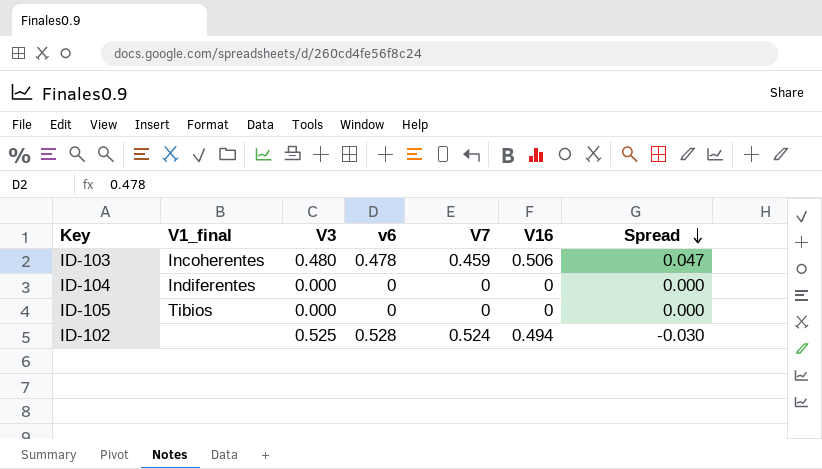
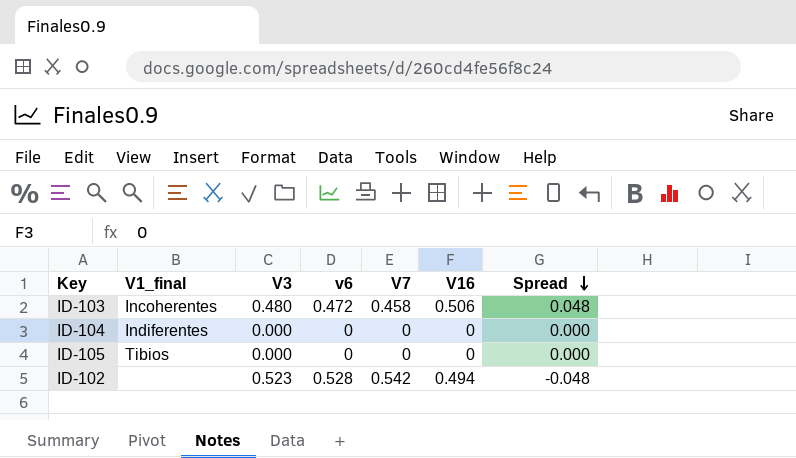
ID-103 | v6: 0.478 -> 0.472
ID-103 | V7: 0.459 -> 0.458
ID-103 | Spread: 0.047 -> 0.048
ID-102 | V3: 0.525 -> 0.523
ID-102 | V7: 0.524 -> 0.542
ID-102 | Spread: -0.030 -> -0.048

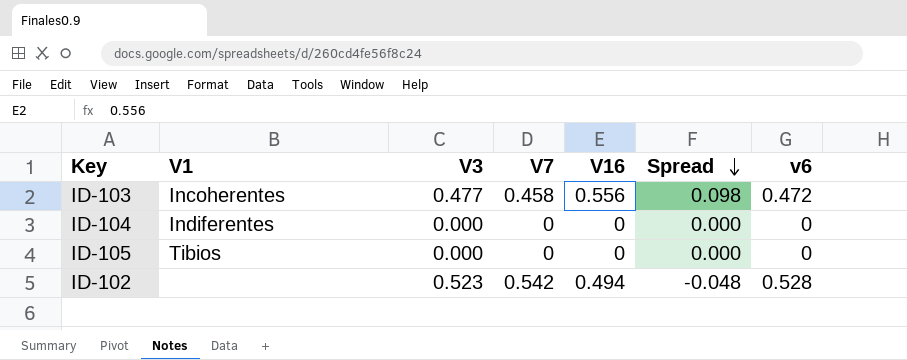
column name: V1_final -> V1
column v6 | position: 4 -> 7
ID-103 | V3: 0.480 -> 0.477
ID-103 | V16: 0.506 -> 0.556
ID-103 | Spread: 0.048 -> 0.098

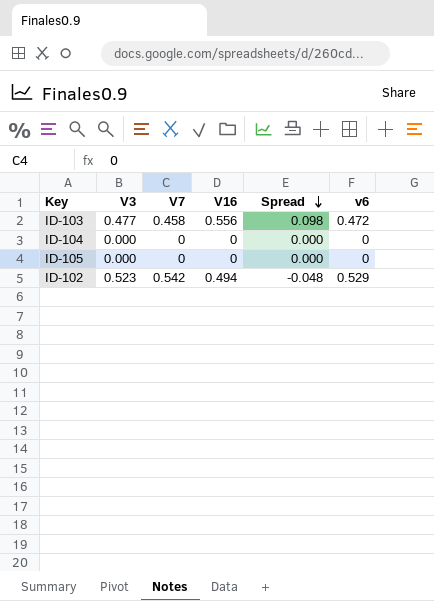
column V1 | position: 2 -> none
ID-102 | v6: 0.528 -> 0.529

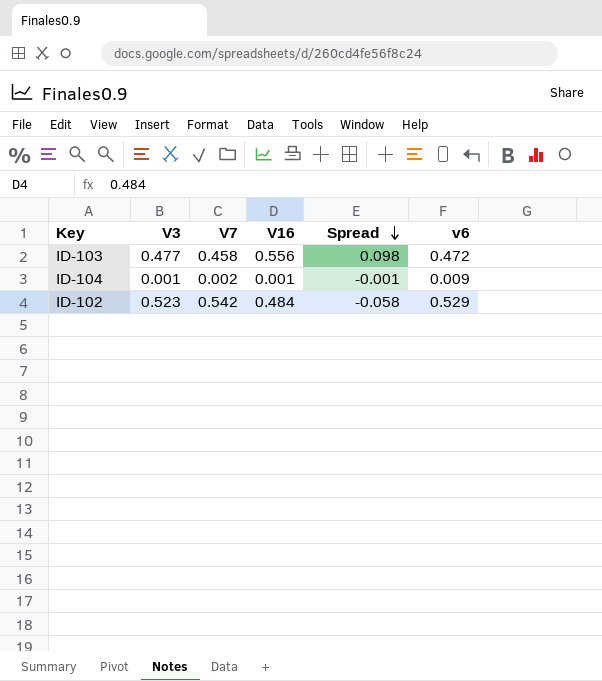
row ID-105: 0.000 | 0 | 0 | 0.000 | 0 -> none
ID-104 | V3: 0.000 -> 0.001
ID-104 | V7: 0 -> 0.002
ID-104 | V16: 0 -> 0.001
ID-104 | Spread: 0.000 -> -0.001
ID-104 | v6: 0 -> 0.009
ID-102 | V16: 0.494 -> 0.484
ID-102 | Spread: -0.048 -> -0.058

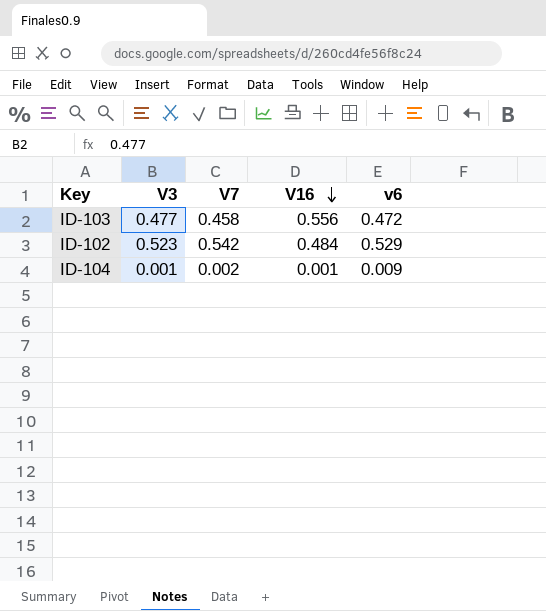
row order: Spread descending -> V16 descending
column Spread | formula: [V16] - [V7] -> none

